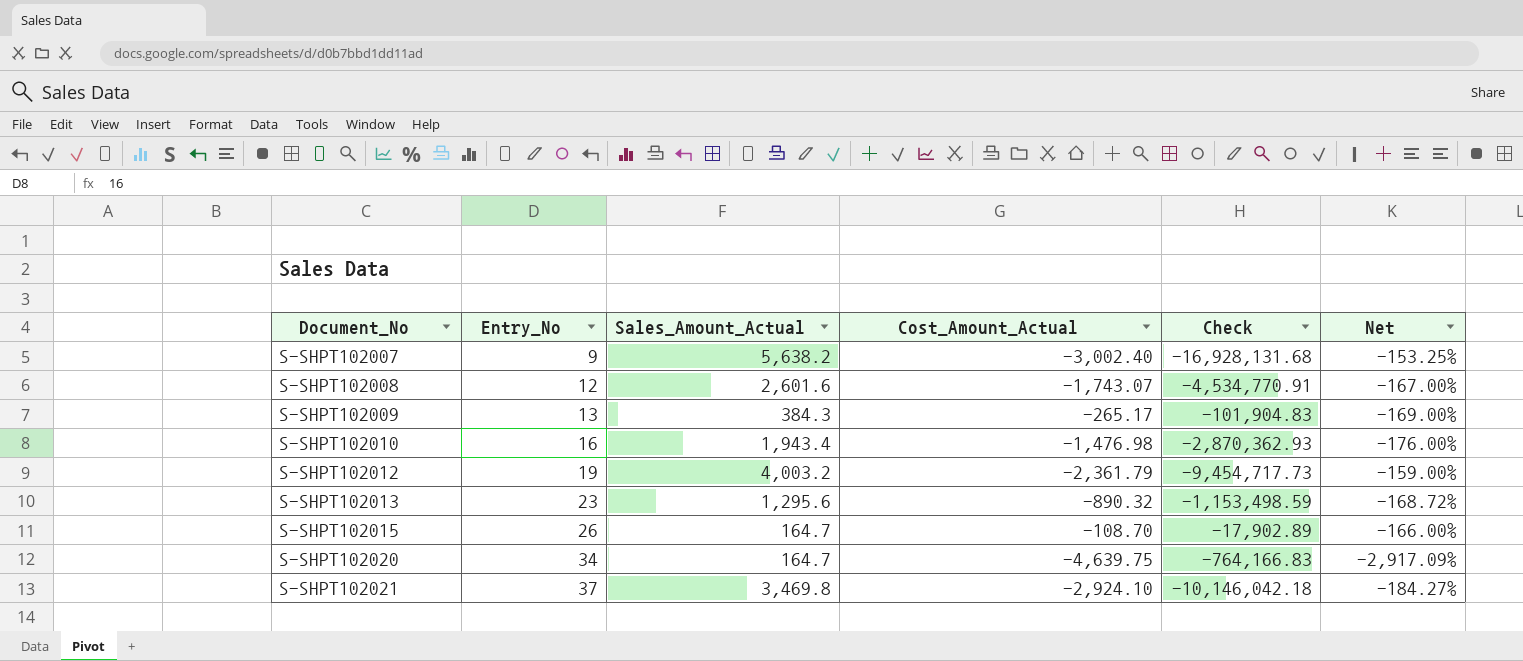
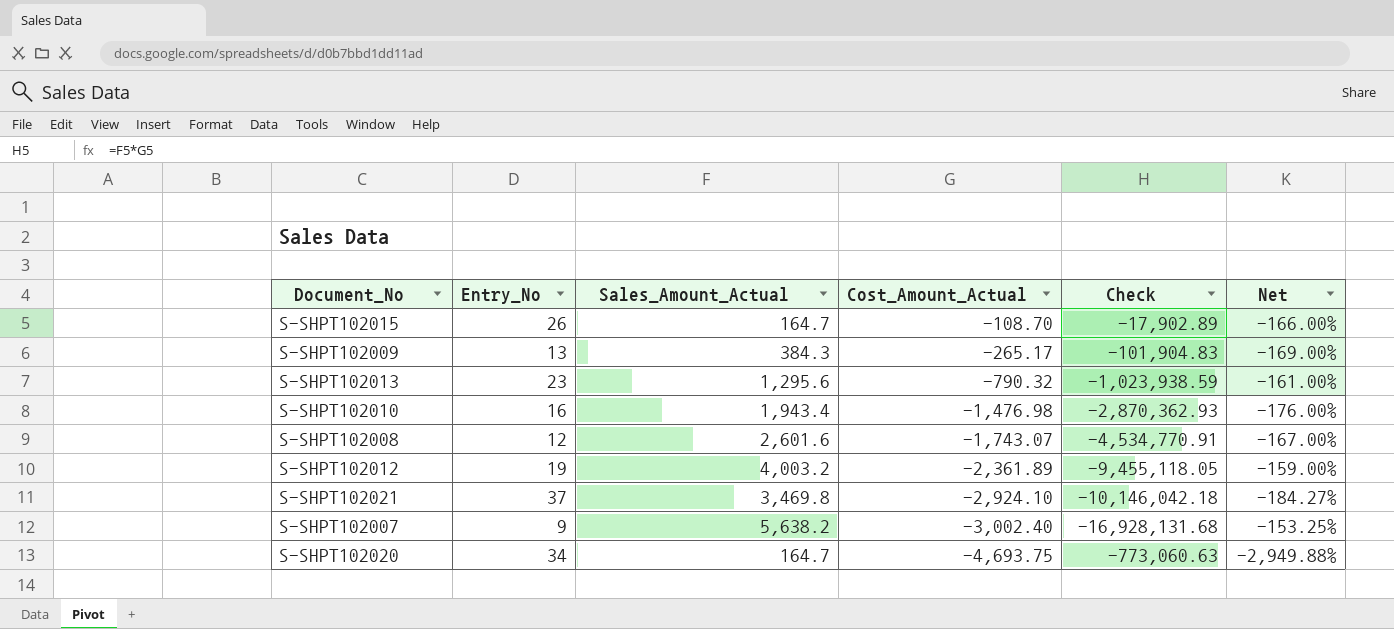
row order: Document_No ascending -> Cost_Amount_Actual descending
S-SHPT102013 | Cost_Amount_Actual: -890.32 -> -790.32
S-SHPT102013 | Check: -1,153,498.59 -> -1,023,938.59
S-SHPT102013 | Net: -168.72% -> -161.00%
S-SHPT102012 | Cost_Amount_Actual: -2,361.79 -> -2,361.89
S-SHPT102012 | Check: -9,454,717.73 -> -9,455,118.05
S-SHPT102020 | Cost_Amount_Actual: -4,639.75 -> -4,693.75
S-SHPT102020 | Check: -764,166.83 -> -773,060.63
S-SHPT102020 | Net: -2,917.09% -> -2,949.88%

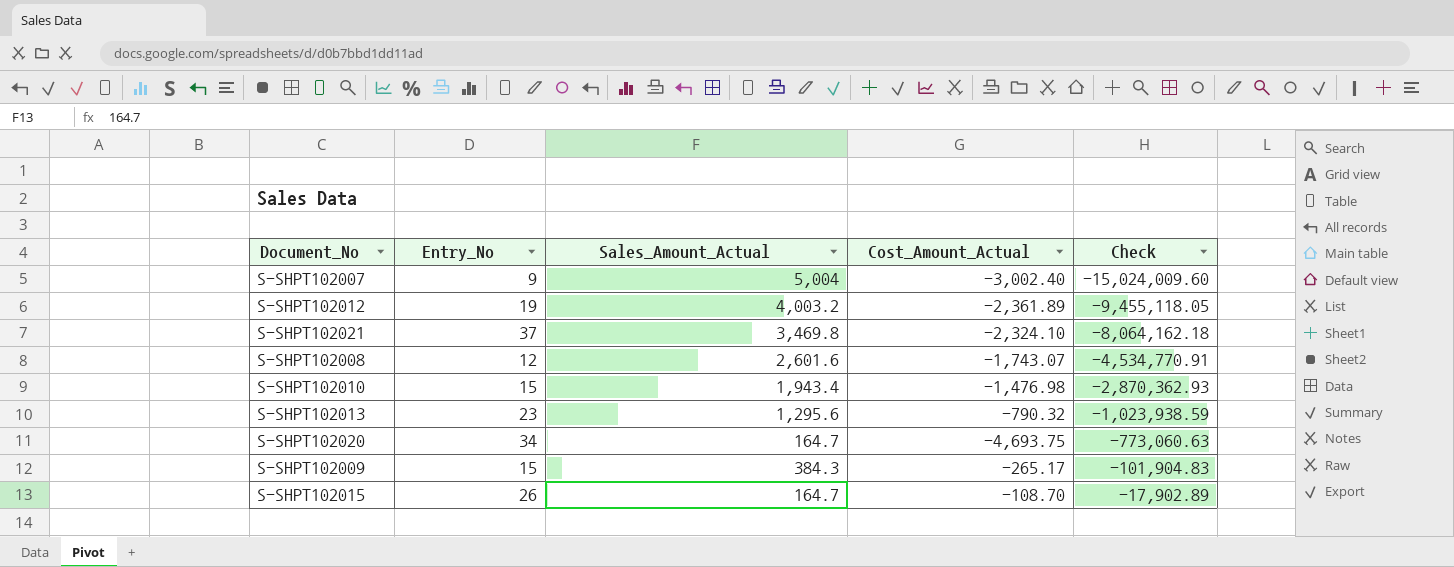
row order: Cost_Amount_Actual descending -> Check ascending
column Net | formula: ([Cost_Amount_Actual] - [Sales_Amount_Actual]) / [Sales_Amount_Actual] -> none
S-SHPT102007 | Sales_Amount_Actual: 5,638.2 -> 5,004
S-SHPT102007 | Check: -16,928,131.68 -> -15,024,009.60
S-SHPT102021 | Cost_Amount_Actual: -2,924.10 -> -2,324.10
S-SHPT102021 | Check: -10,146,042.18 -> -8,064,162.18
S-SHPT102010 | Entry_No: 16 -> 15
S-SHPT102009 | Entry_No: 13 -> 15

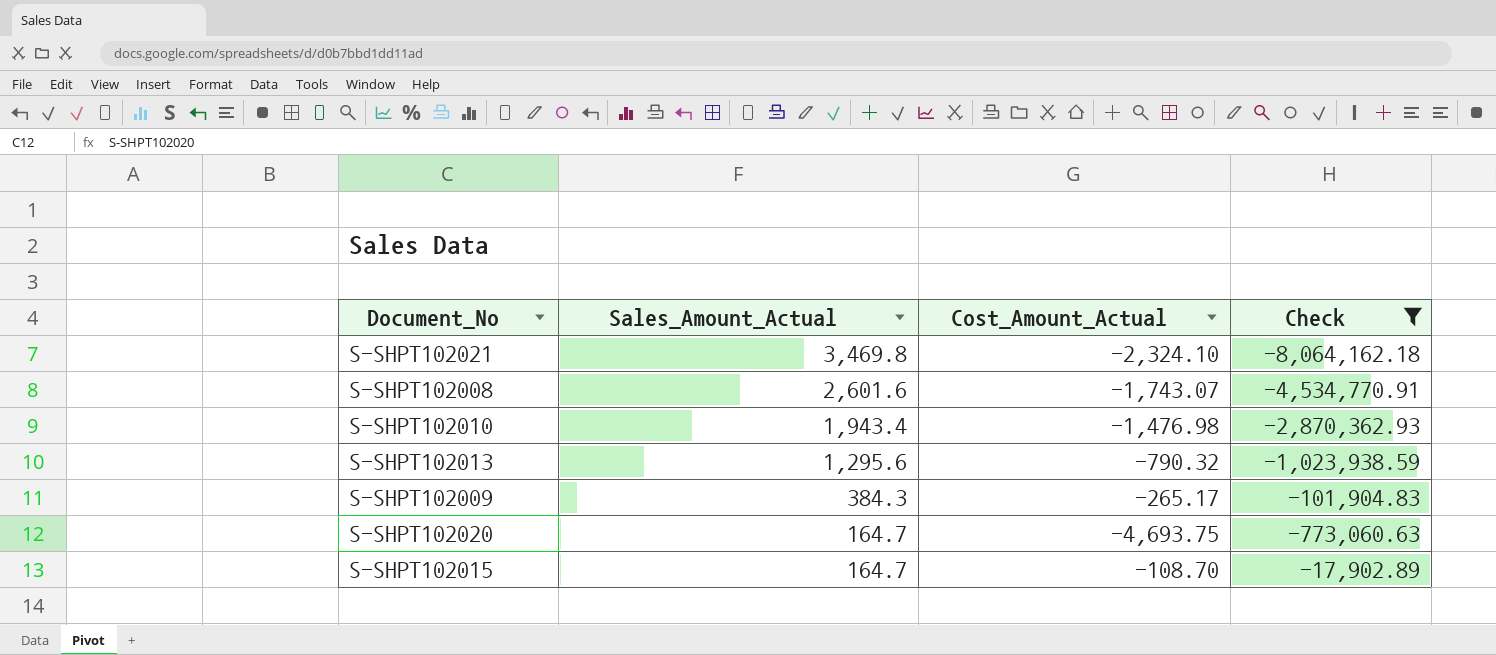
filter: none -> Check >= -8,064,162.18
row order: Check ascending -> Sales_Amount_Actual descending
column Entry_No | position: 2 -> none

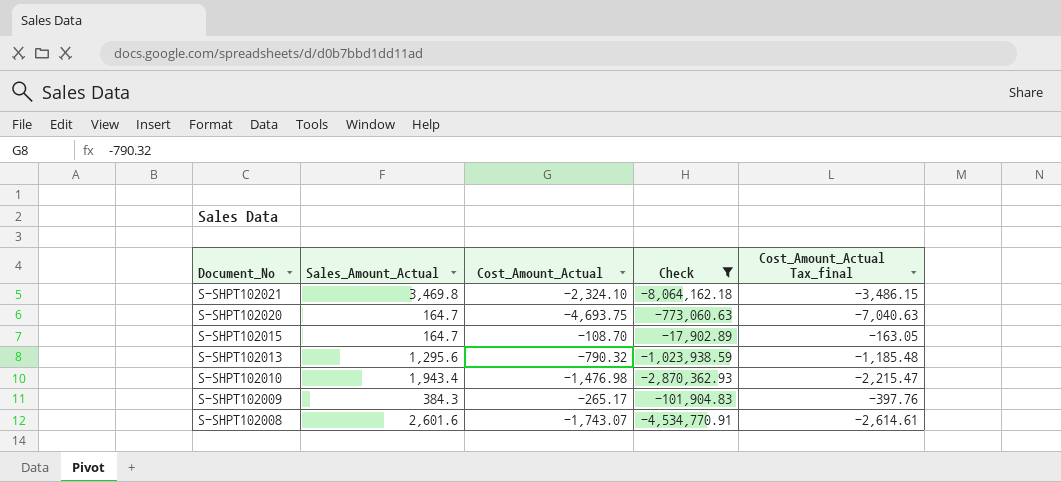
row order: Sales_Amount_Actual descending -> Document_No descending
column Cost_Amount_Actual Tax_final | formula: none -> [Cost_Amount_Actual] * 1.5

